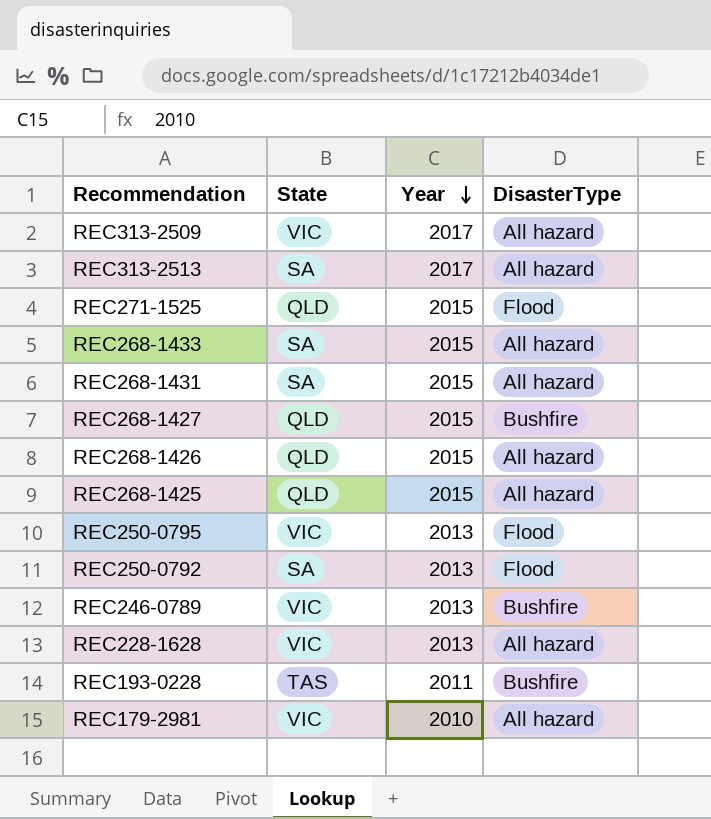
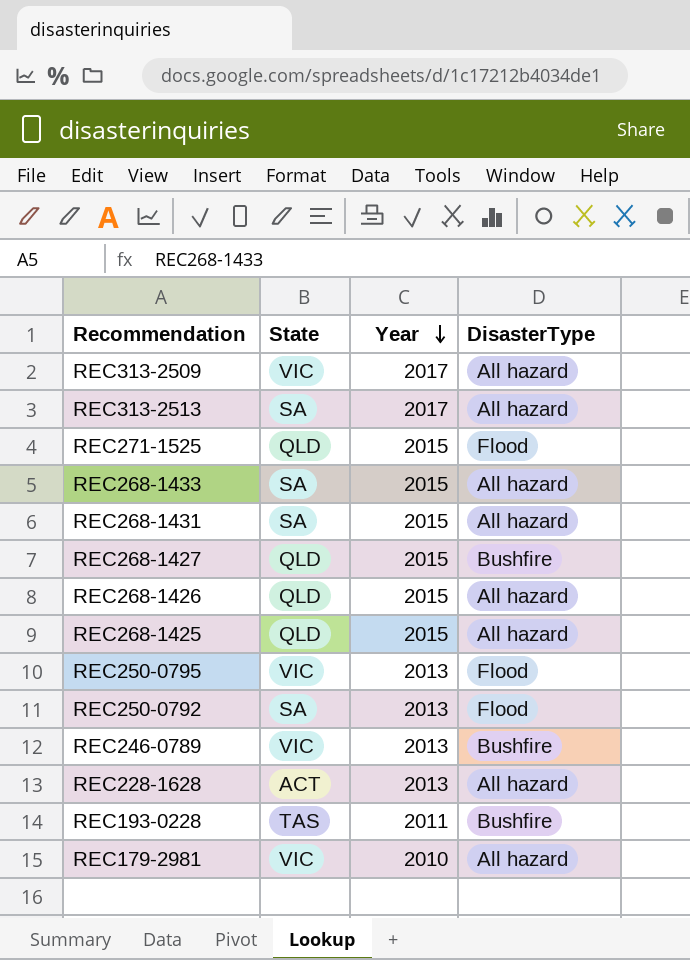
REC228-1628 | State: VIC -> ACT

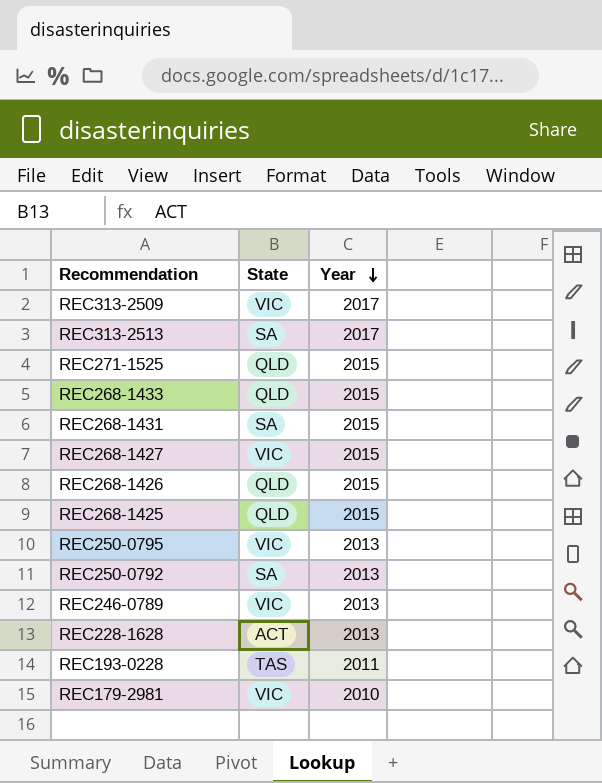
column DisasterType | position: 4 -> none
REC268-1433 | State: SA -> QLD
REC268-1427 | State: QLD -> VIC

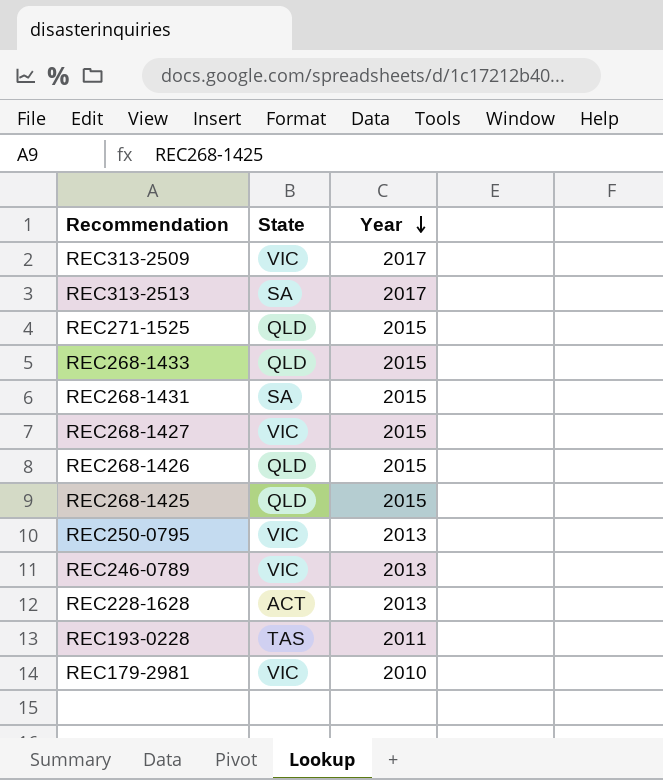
row REC250-0792: SA | 2013 -> none

